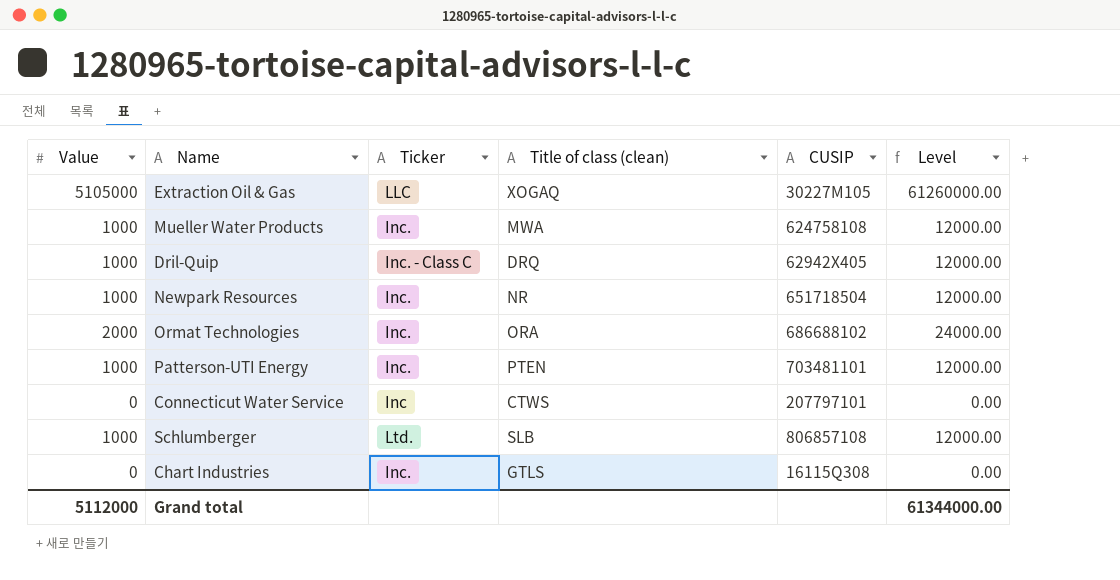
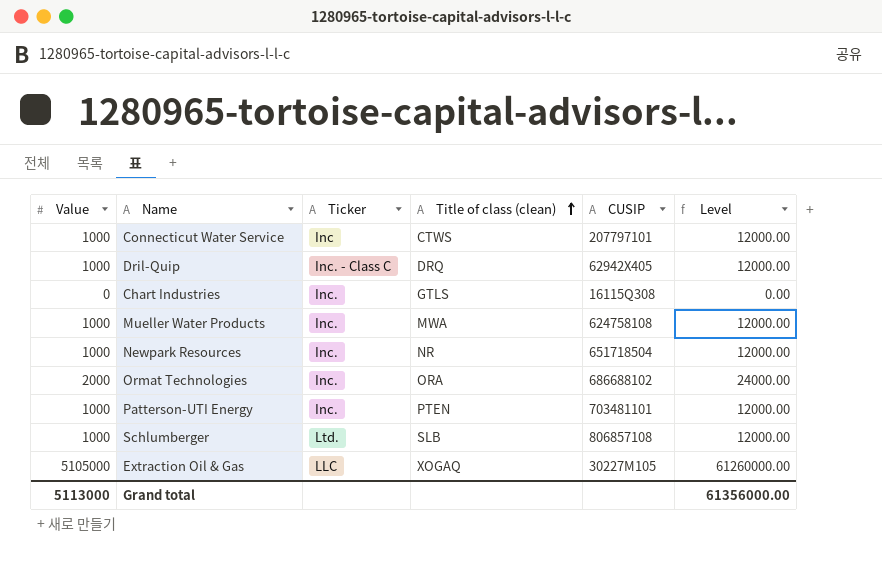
row order: none -> Title of class (clean) ascending
Connecticut Water Service | Value: 0 -> 1000
Connecticut Water Service | Level: 0.00 -> 12000.00
Grand total | Value: 5112000 -> 5113000
Grand total | Level: 61344000.00 -> 61356000.00

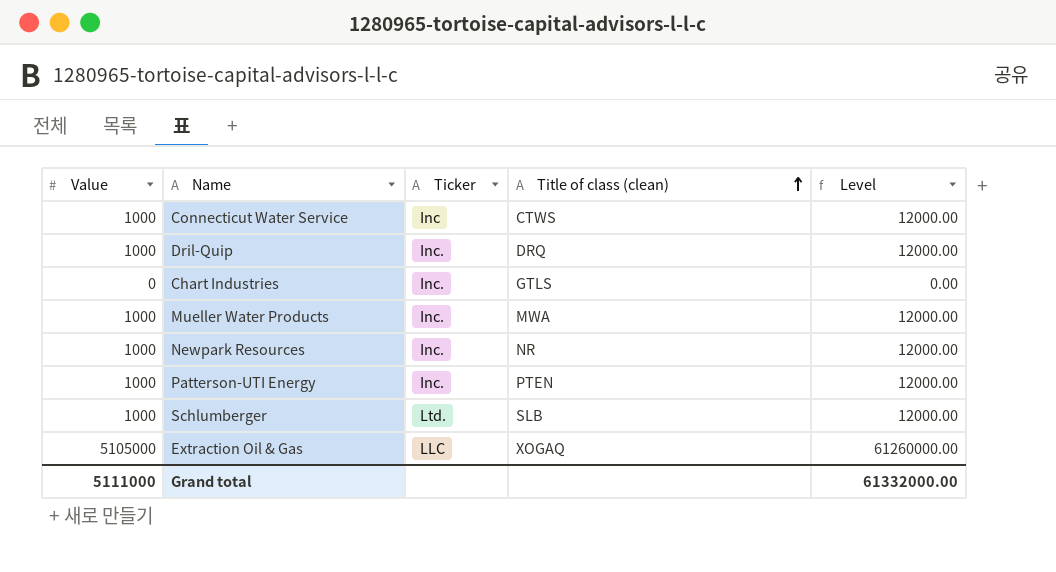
column CUSIP | position: 5 -> none
row Ormat Technologies: 2000 | Inc. | ORA | 686688102 | 24000.00 -> none
Dril-Quip | Ticker: Inc. - Class C -> Inc.
Grand total | Value: 5113000 -> 5111000
Grand total | Level: 61356000.00 -> 61332000.00

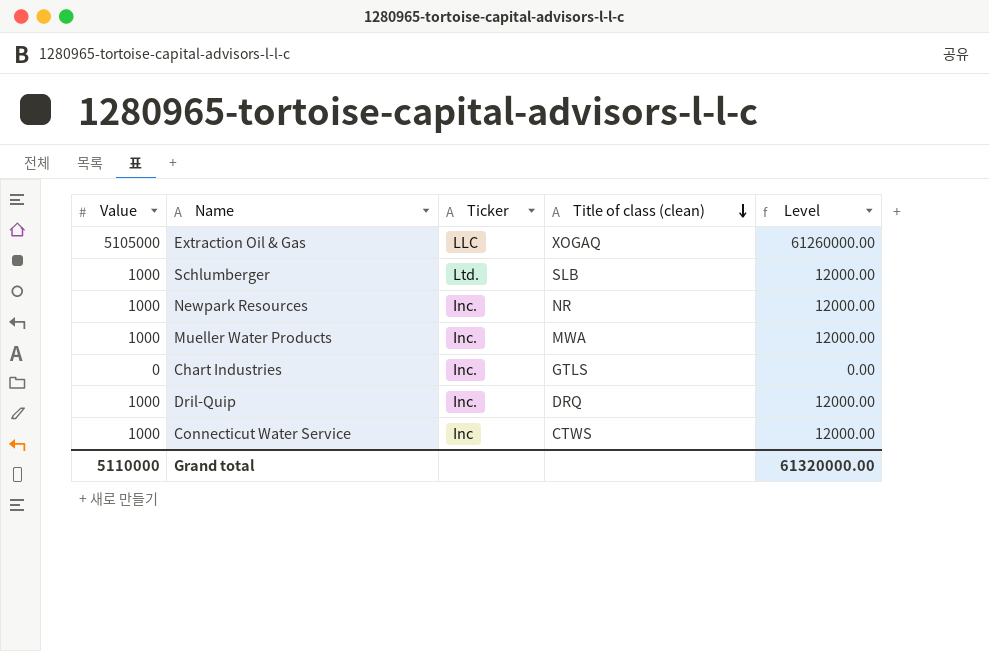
row order: Title of class (clean) ascending -> Title of class (clean) descending
row Patterson-UTI Energy: 1000 | Inc. | PTEN | 12000.00 -> none
Grand total | Value: 5111000 -> 5110000
Grand total | Level: 61332000.00 -> 61320000.00

